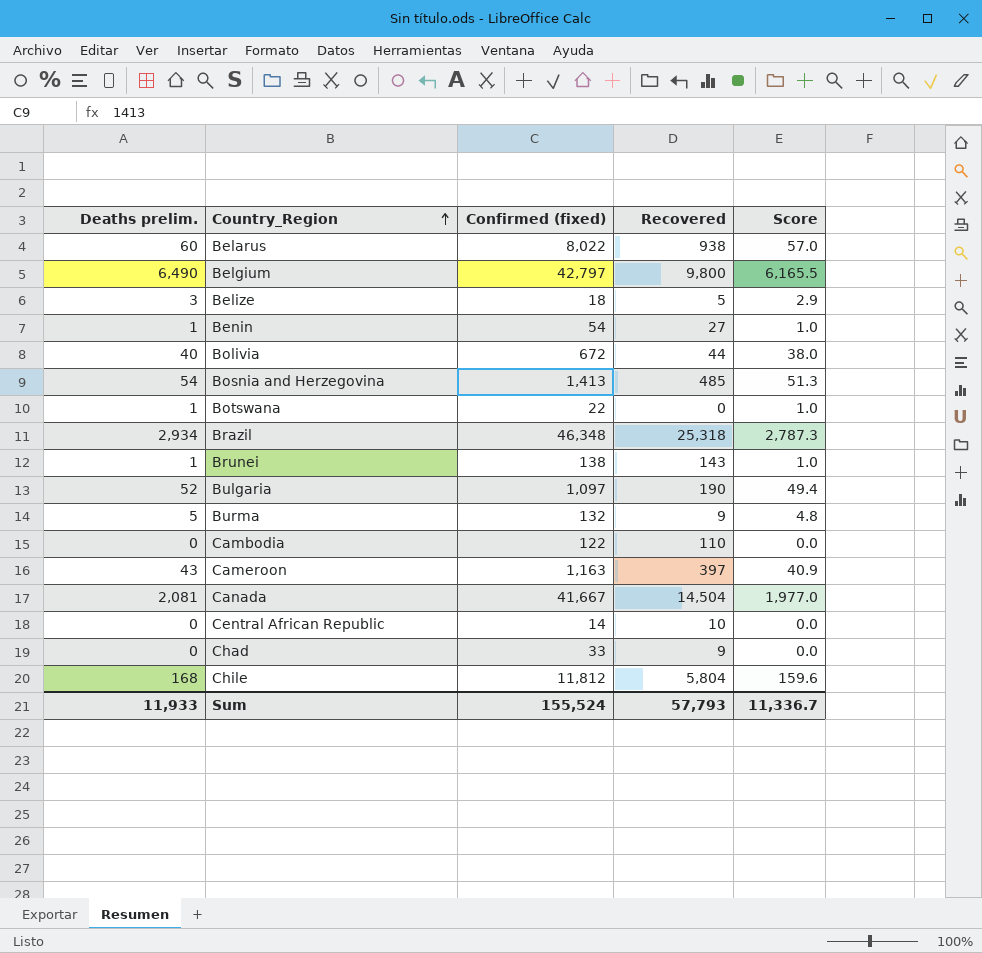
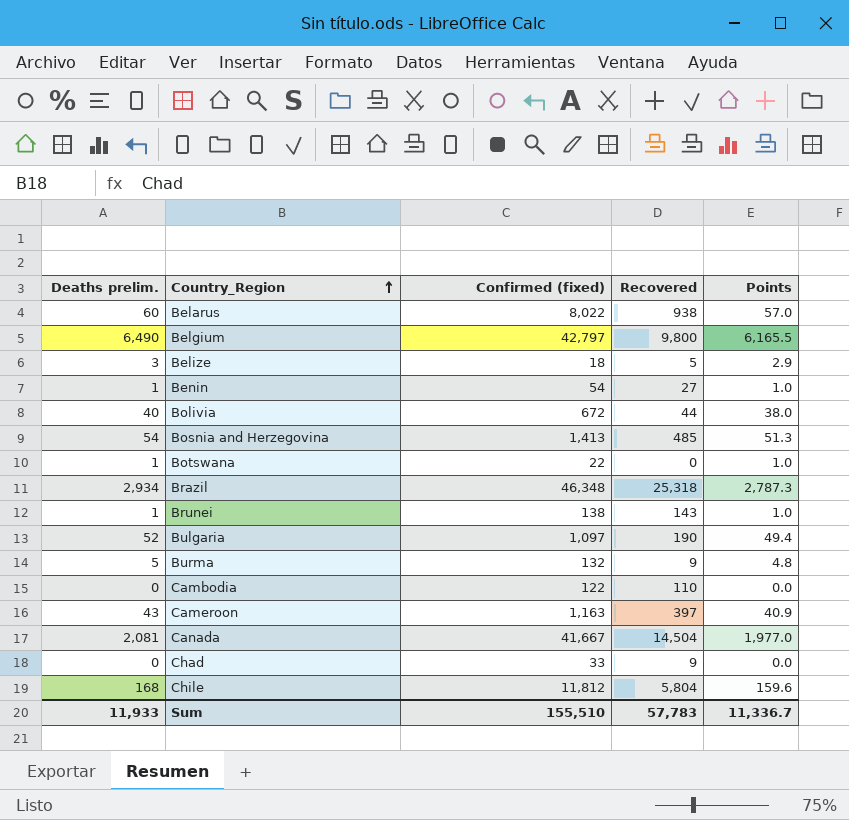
column name: Score -> Points
row Central African Republic: 0 | 14 | 10 | 0.0 -> none
Sum | Confirmed (fixed): 155,524 -> 155,510
Sum | Recovered: 57,793 -> 57,783

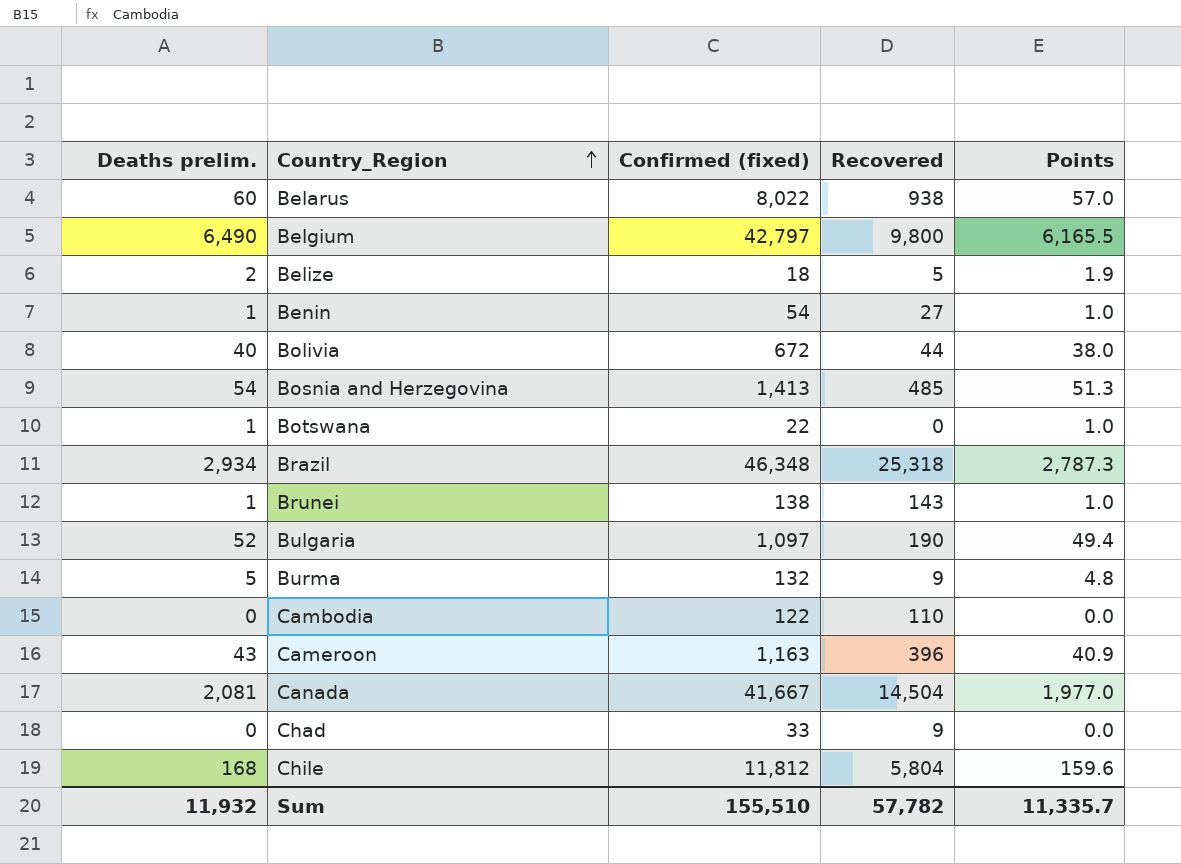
Belize | Deaths prelim.: 3 -> 2
Belize | Points: 2.9 -> 1.9
Cameroon | Recovered: 397 -> 396
Sum | Deaths prelim.: 11,933 -> 11,932
Sum | Recovered: 57,783 -> 57,782
Sum | Points: 11,336.7 -> 11,335.7

